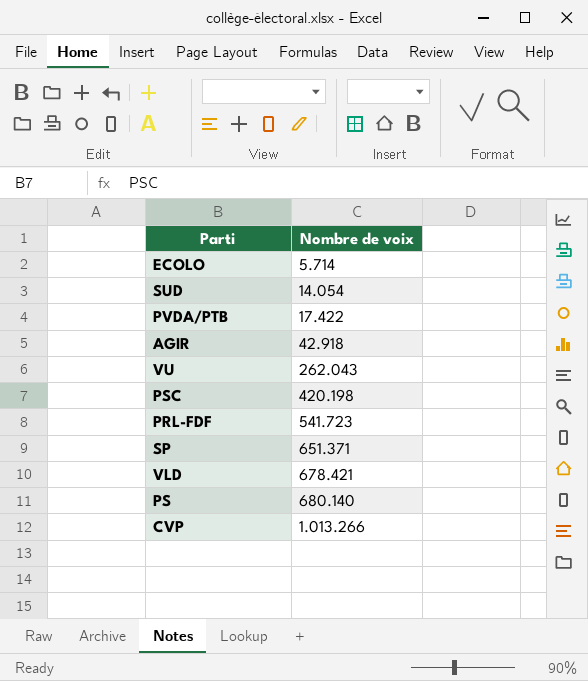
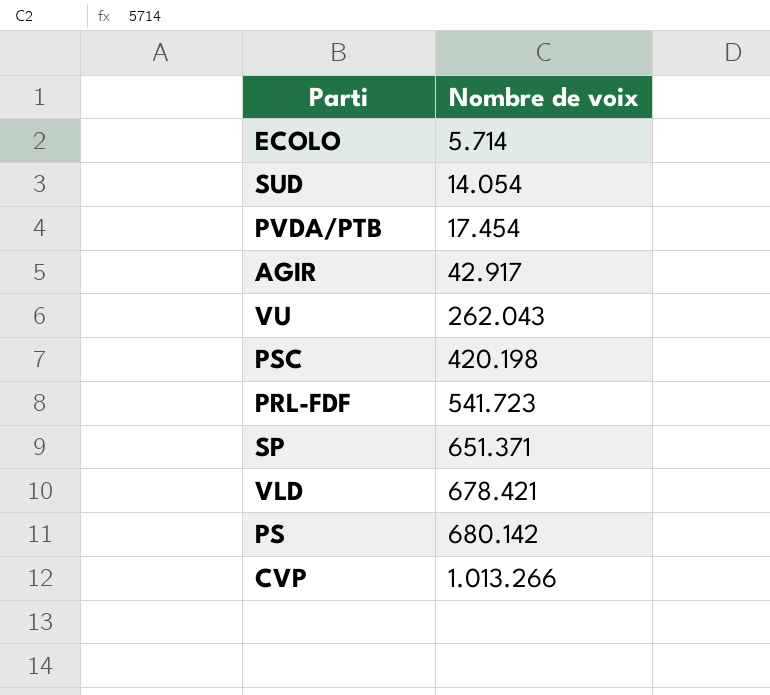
PVDA/PTB | Nombre de voix: 17.422 -> 17.454
AGIR | Nombre de voix: 42.918 -> 42.917
PS | Nombre de voix: 680.140 -> 680.142

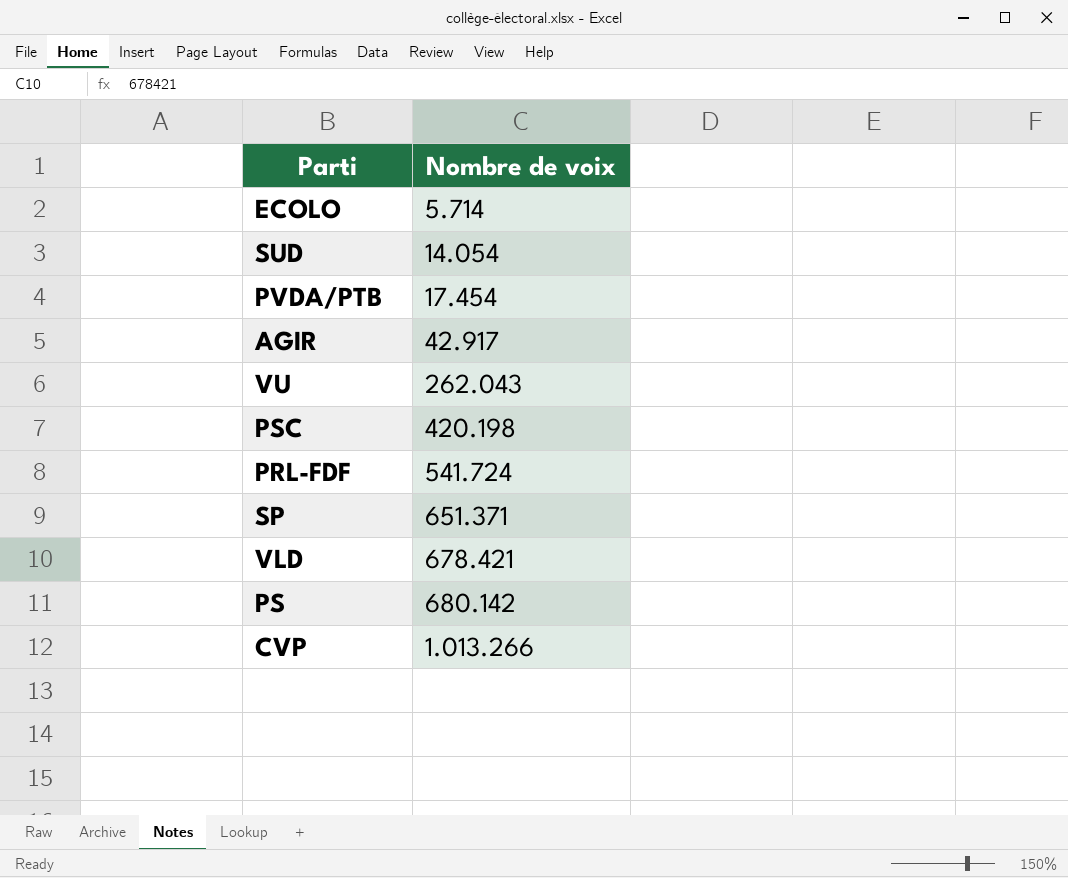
PRL-FDF | Nombre de voix: 541.723 -> 541.724

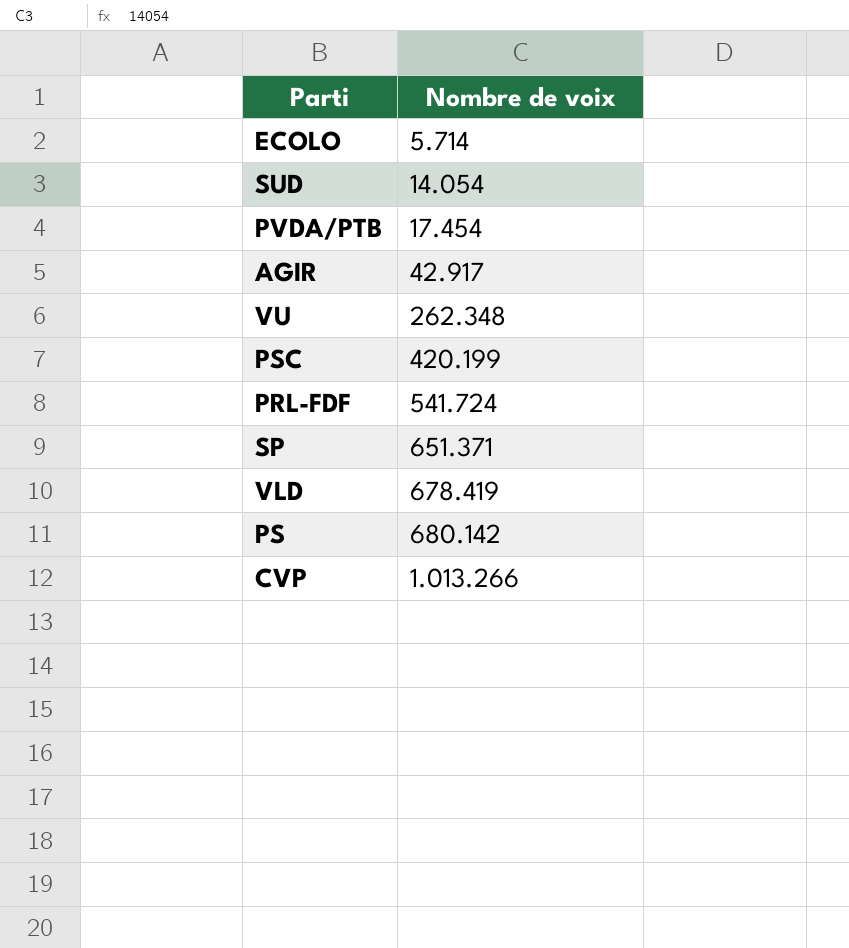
VU | Nombre de voix: 262.043 -> 262.348
PSC | Nombre de voix: 420.198 -> 420.199
VLD | Nombre de voix: 678.421 -> 678.419

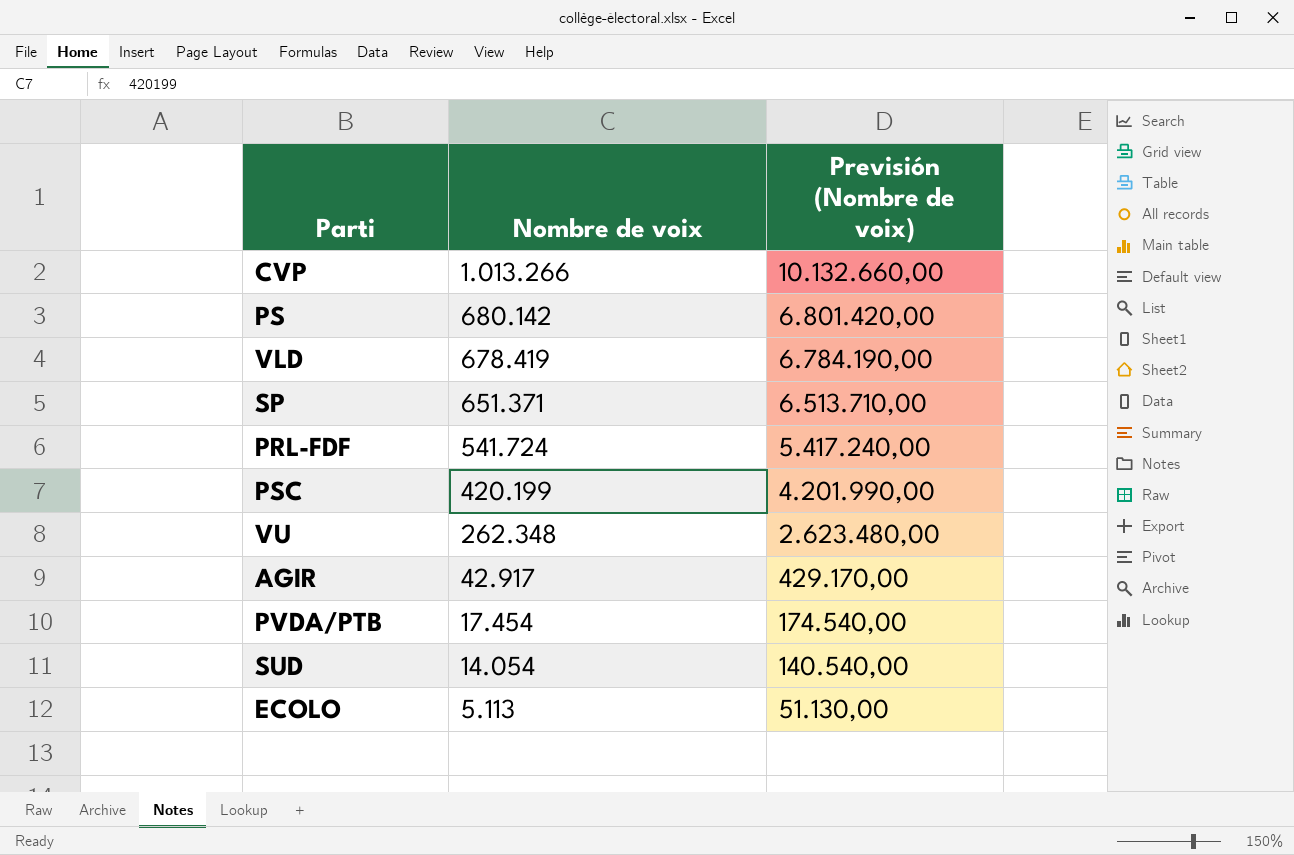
row order: Nombre de voix ascending -> Nombre de voix descending
column Previsión (Nombre de voix) | formula: none -> [Nombre de voix] * 10
ECOLO | Nombre de voix: 5.714 -> 5.113

